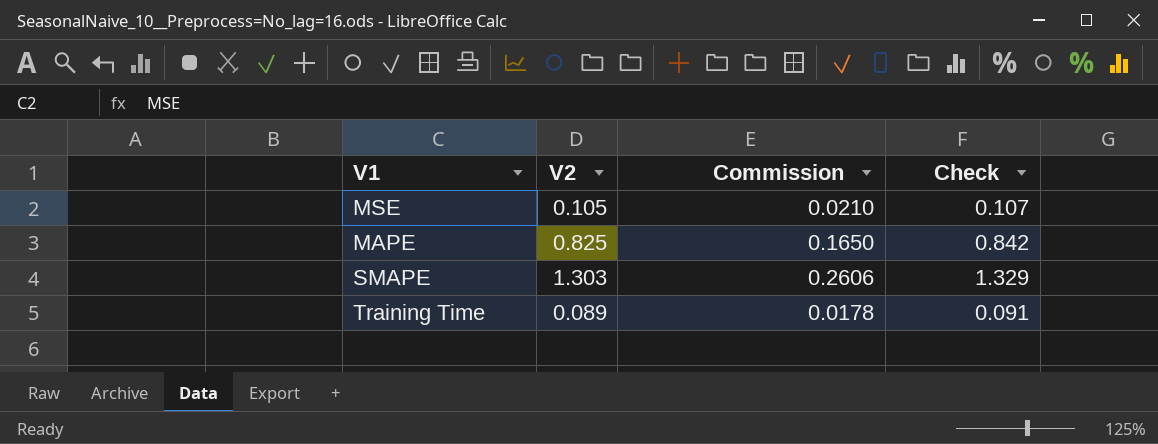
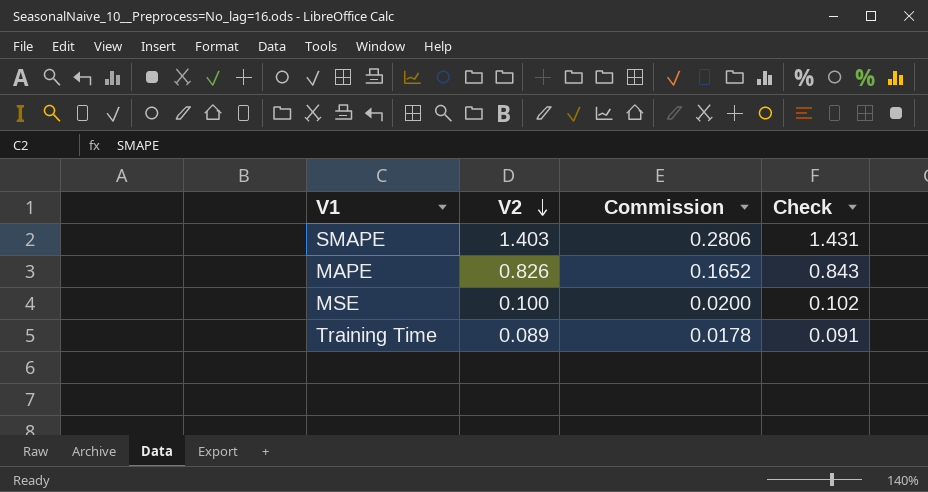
row order: none -> V2 descending
SMAPE | V2: 1.303 -> 1.403
SMAPE | Commission: 0.2606 -> 0.2806
SMAPE | Check: 1.329 -> 1.431
MAPE | V2: 0.825 -> 0.826
MAPE | Commission: 0.1650 -> 0.1652
MAPE | Check: 0.842 -> 0.843
MSE | V2: 0.105 -> 0.100
MSE | Commission: 0.0210 -> 0.0200
MSE | Check: 0.107 -> 0.102

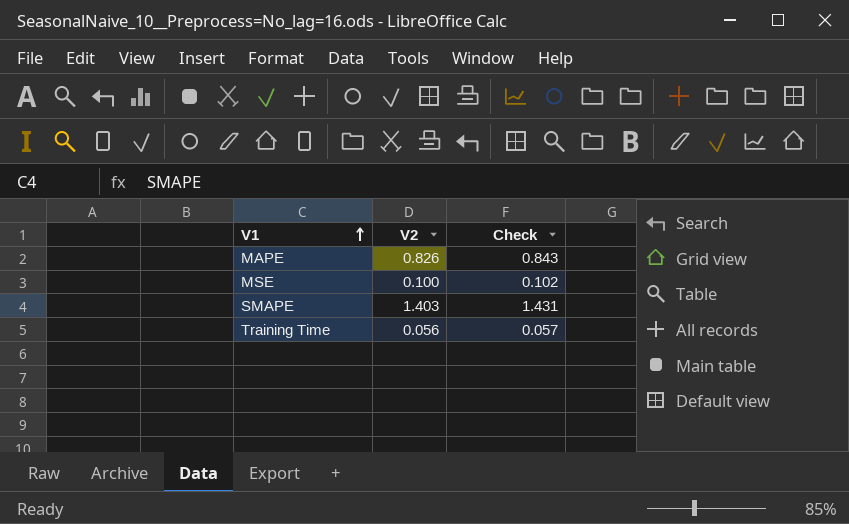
row order: V2 descending -> V1 ascending
column Commission | formula: [V2] * 0.2 -> none
Training Time | V2: 0.089 -> 0.056
Training Time | Check: 0.091 -> 0.057

